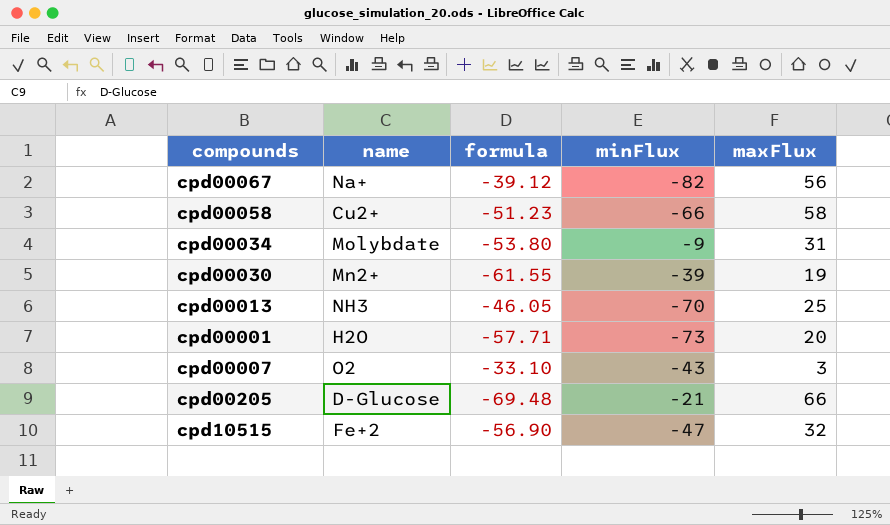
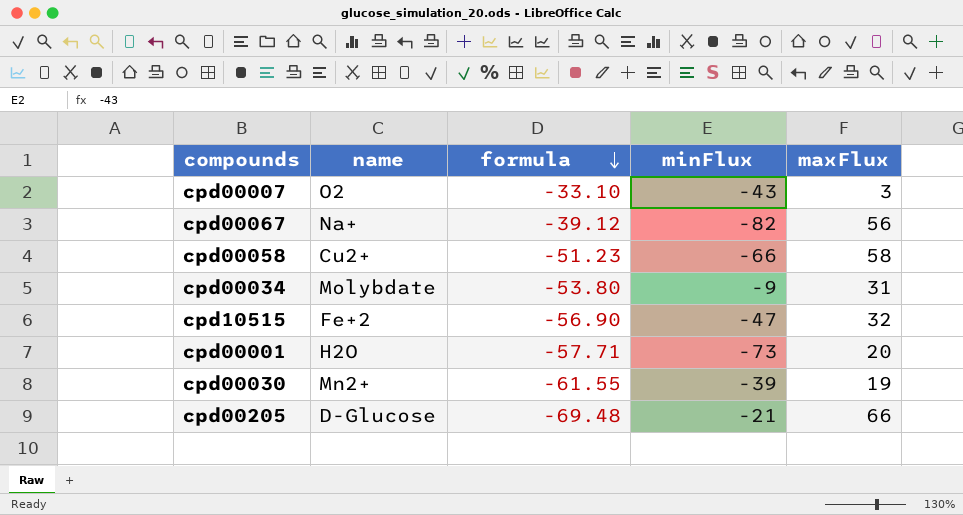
row order: none -> formula descending
row cpd00013: NH3 | -46.05 | -70 | 25 -> none

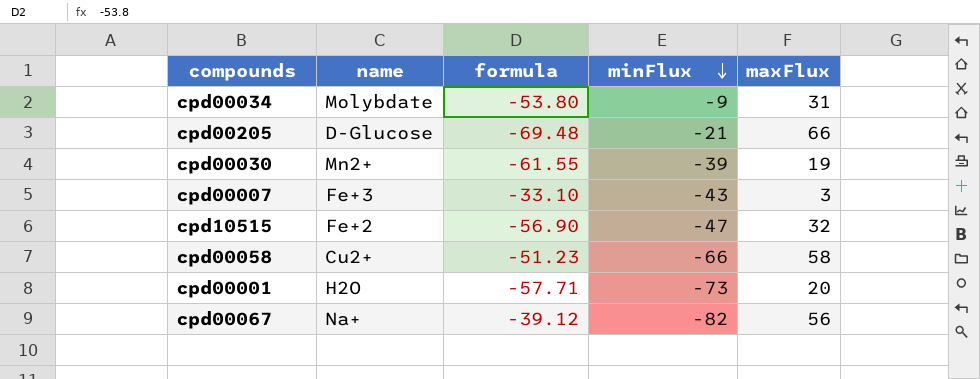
row order: formula descending -> minFlux descending
cpd00007 | name: O2 -> Fe+3

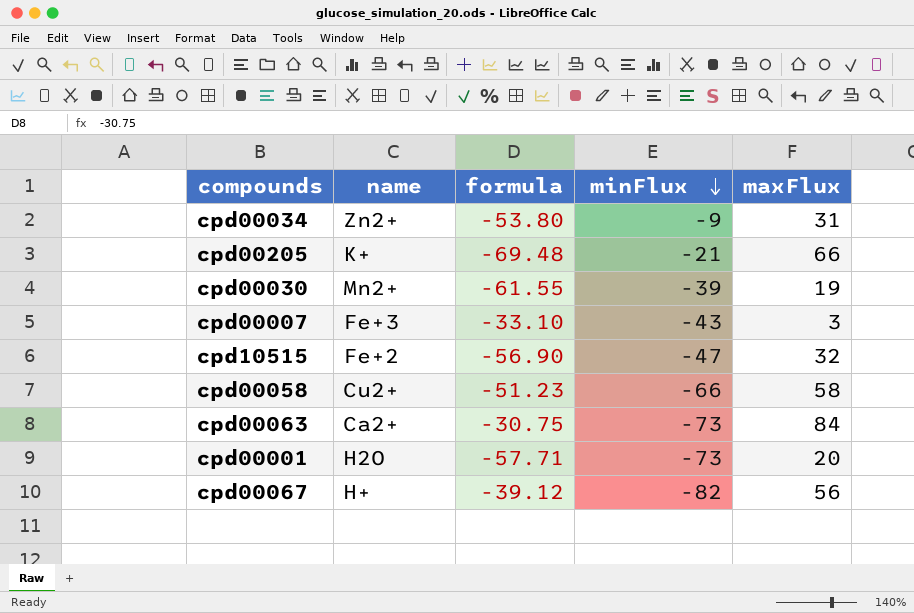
cpd00034 | name: Molybdate -> Zn2+
cpd00205 | name: D-Glucose -> K+
row cpd00063: none -> Ca2+ | -30.75 | -73 | 84
cpd00067 | name: Na+ -> H+

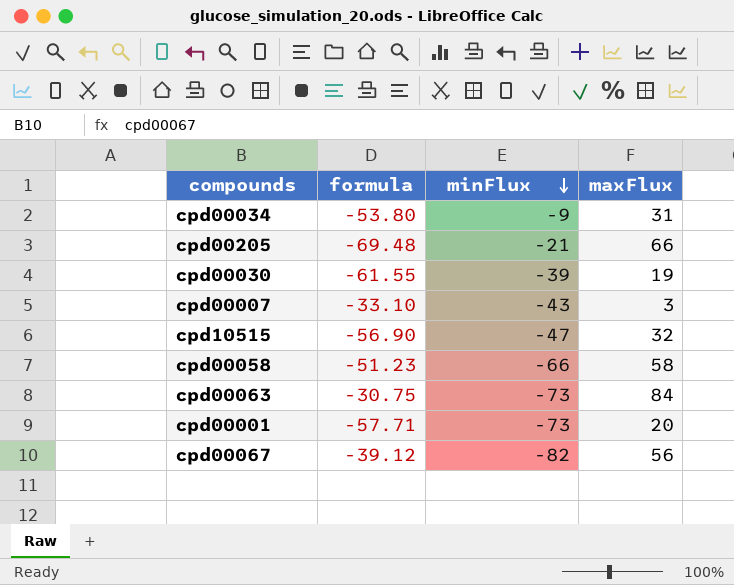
column name | position: 2 -> none

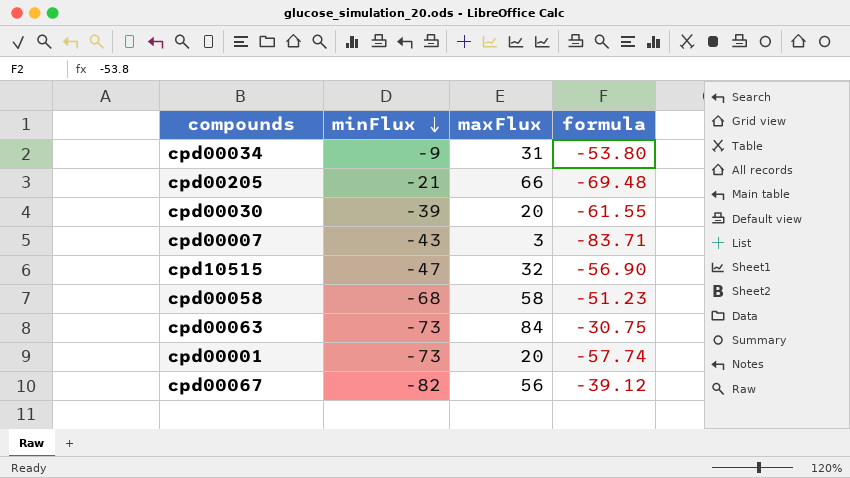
column formula | position: 2 -> 4
cpd00030 | maxFlux: 19 -> 20
cpd00007 | formula: -33.10 -> -83.71
cpd00058 | minFlux: -66 -> -68
cpd00001 | formula: -57.71 -> -57.74

